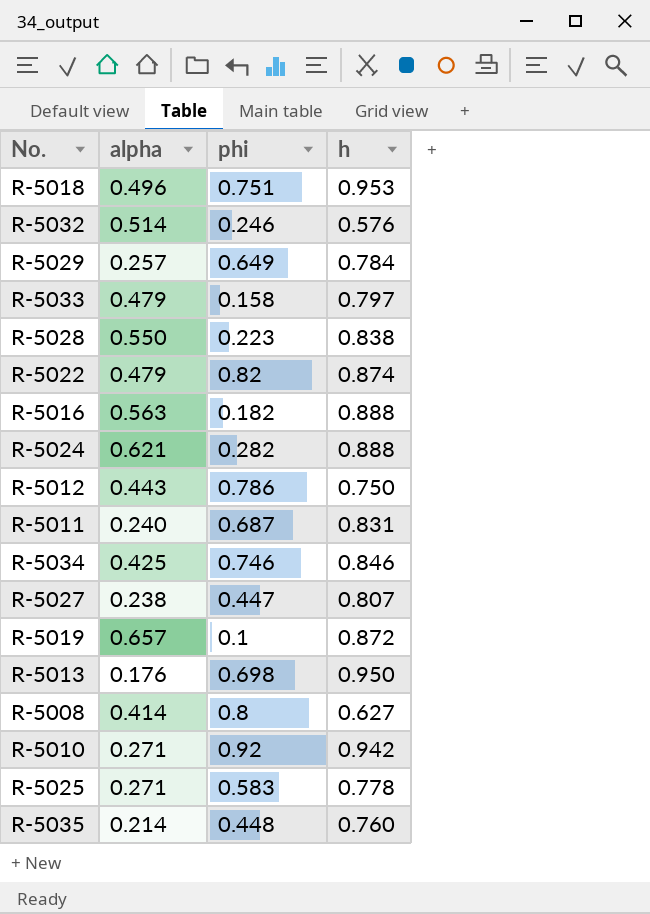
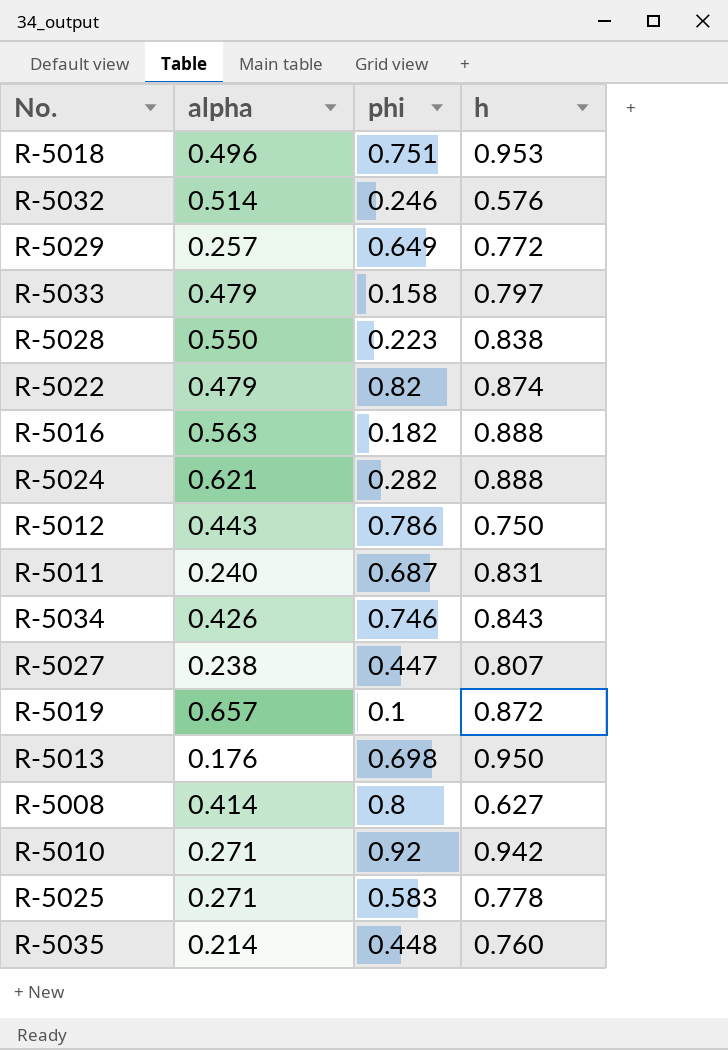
R-5029 | h: 0.784 -> 0.772
R-5034 | alpha: 0.425 -> 0.426
R-5034 | h: 0.846 -> 0.843

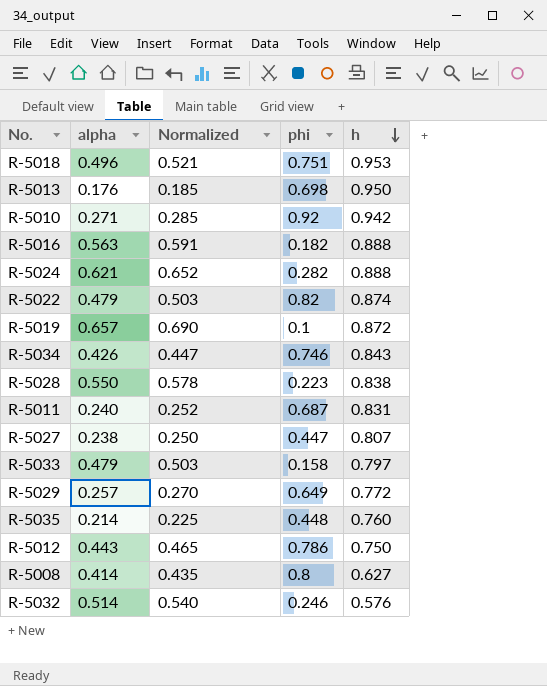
row order: none -> h descending
column Normalized | formula: none -> [alpha] * 1.05
row R-5025: 0.271 | 0.583 | 0.778 -> none

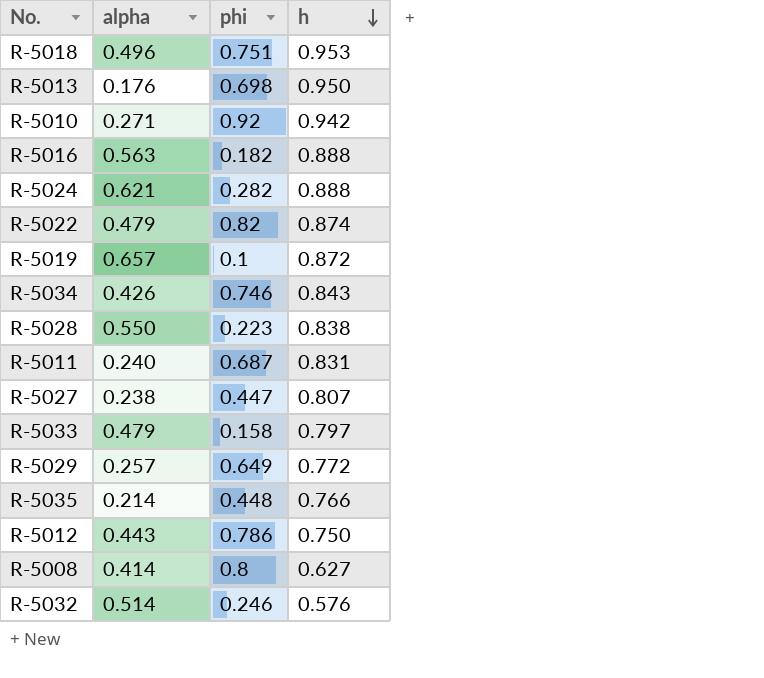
column Normalized | formula: [alpha] * 1.05 -> none
R-5035 | h: 0.760 -> 0.766

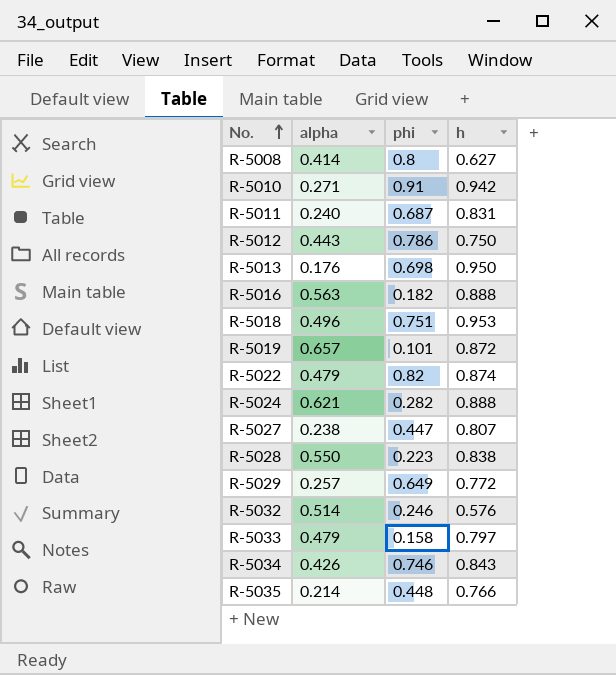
row order: h descending -> No. ascending
R-5010 | phi: 0.92 -> 0.91
R-5019 | phi: 0.1 -> 0.101

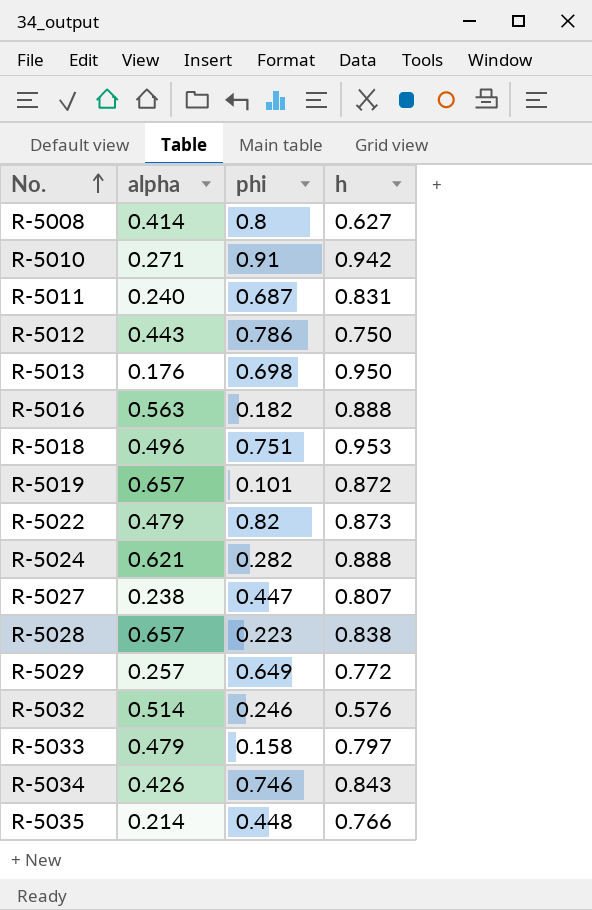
R-5022 | h: 0.874 -> 0.873
R-5028 | alpha: 0.550 -> 0.657

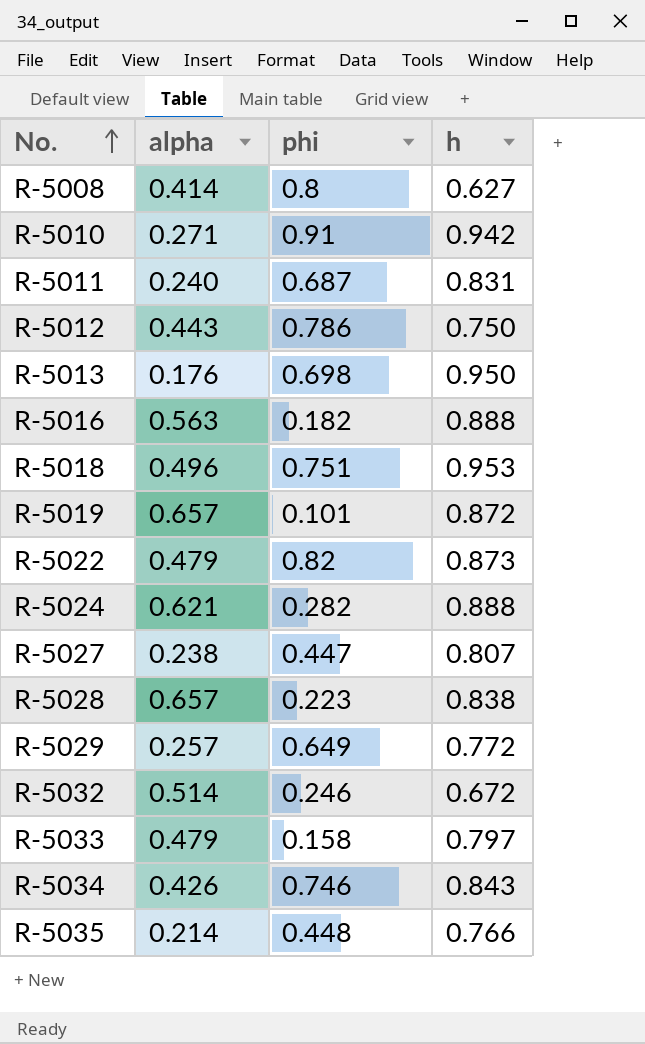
R-5032 | h: 0.576 -> 0.672

